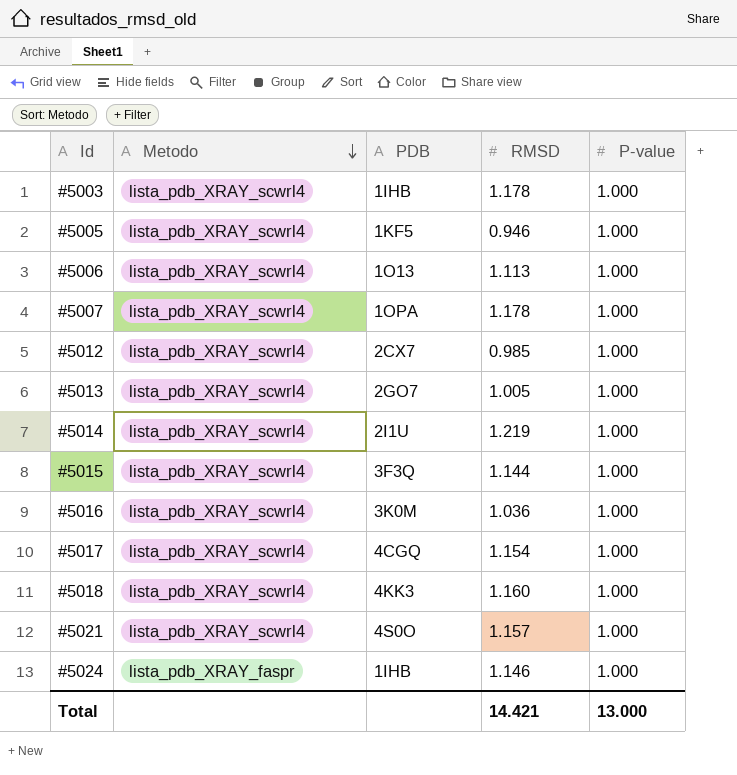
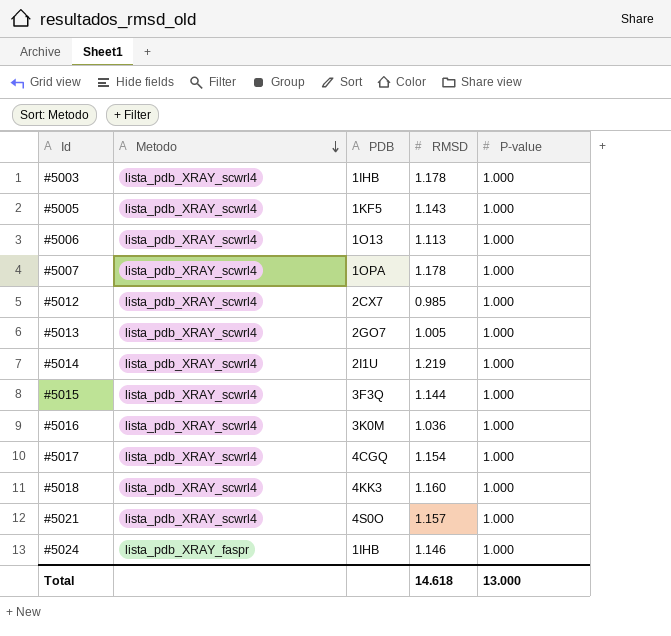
#5005 | RMSD: 0.946 -> 1.143
Total | RMSD: 14.421 -> 14.618

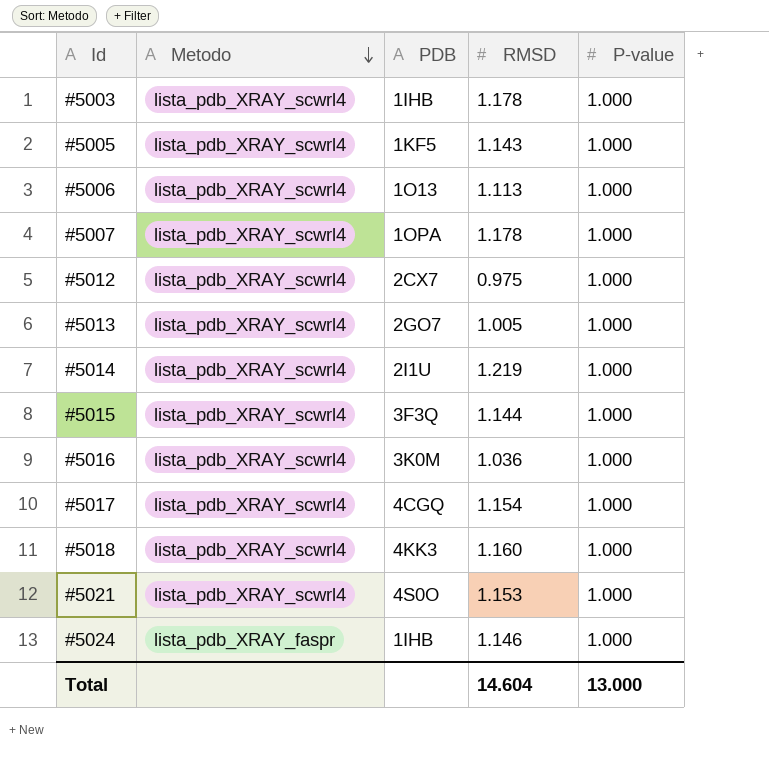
#5012 | RMSD: 0.985 -> 0.975
#5021 | RMSD: 1.157 -> 1.153
Total | RMSD: 14.618 -> 14.604

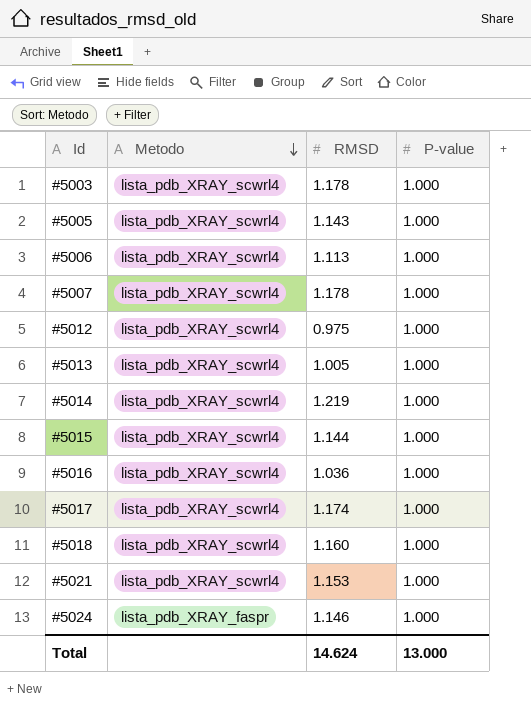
column PDB | position: 3 -> none
#5017 | RMSD: 1.154 -> 1.174
Total | RMSD: 14.604 -> 14.624

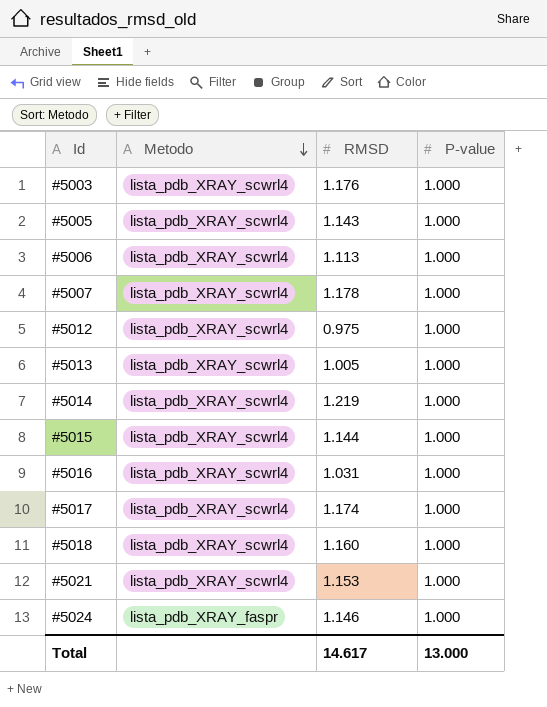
#5003 | RMSD: 1.178 -> 1.176
#5016 | RMSD: 1.036 -> 1.031
Total | RMSD: 14.624 -> 14.617

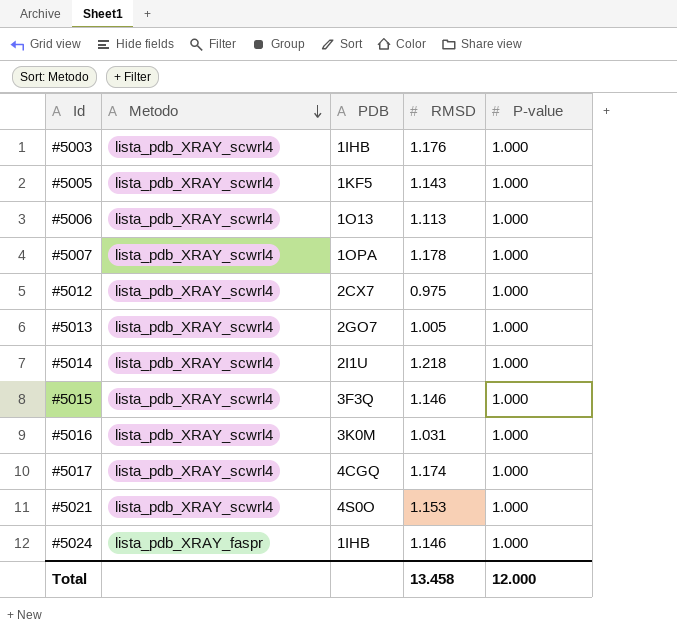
column PDB | position: none -> 3
row #5018: lista_pdb_XRAY_scwrl4 | 1.160 | 1.000 -> none
#5014 | RMSD: 1.219 -> 1.218
#5015 | RMSD: 1.144 -> 1.146
Total | RMSD: 14.617 -> 13.458
Total | P-value: 13.000 -> 12.000

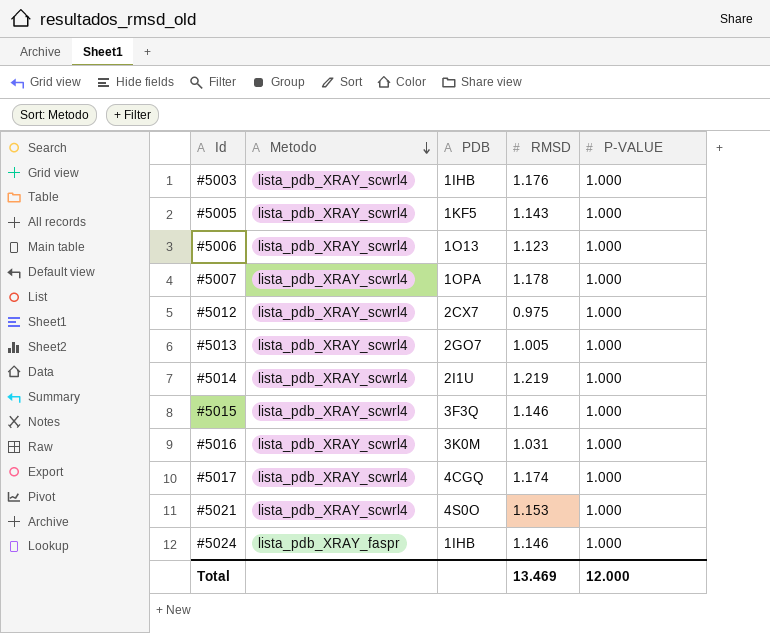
column name: P-value -> P-VALUE
#5006 | RMSD: 1.113 -> 1.123
#5014 | RMSD: 1.218 -> 1.219
Total | RMSD: 13.458 -> 13.469

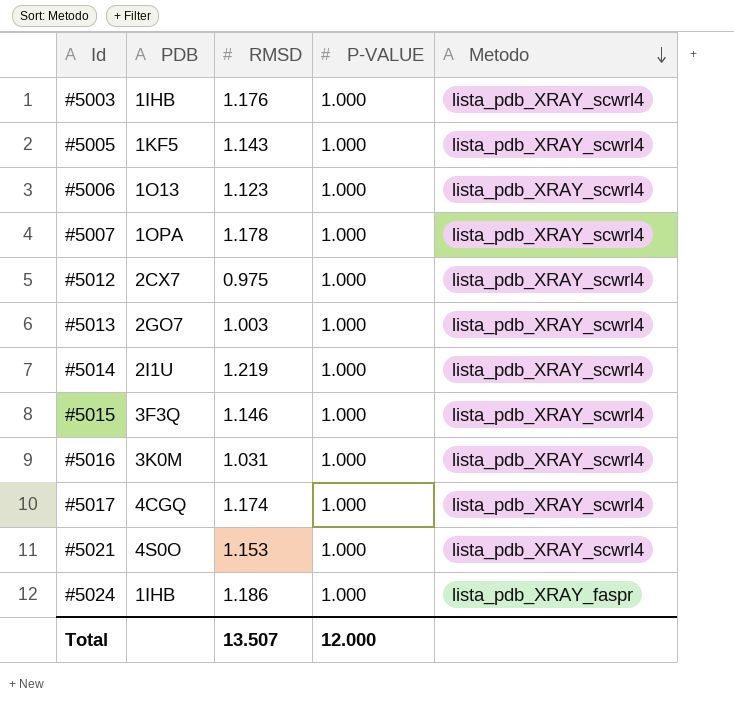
column Metodo | position: 2 -> 5
#5013 | RMSD: 1.005 -> 1.003
#5024 | RMSD: 1.146 -> 1.186
Total | RMSD: 13.469 -> 13.507

